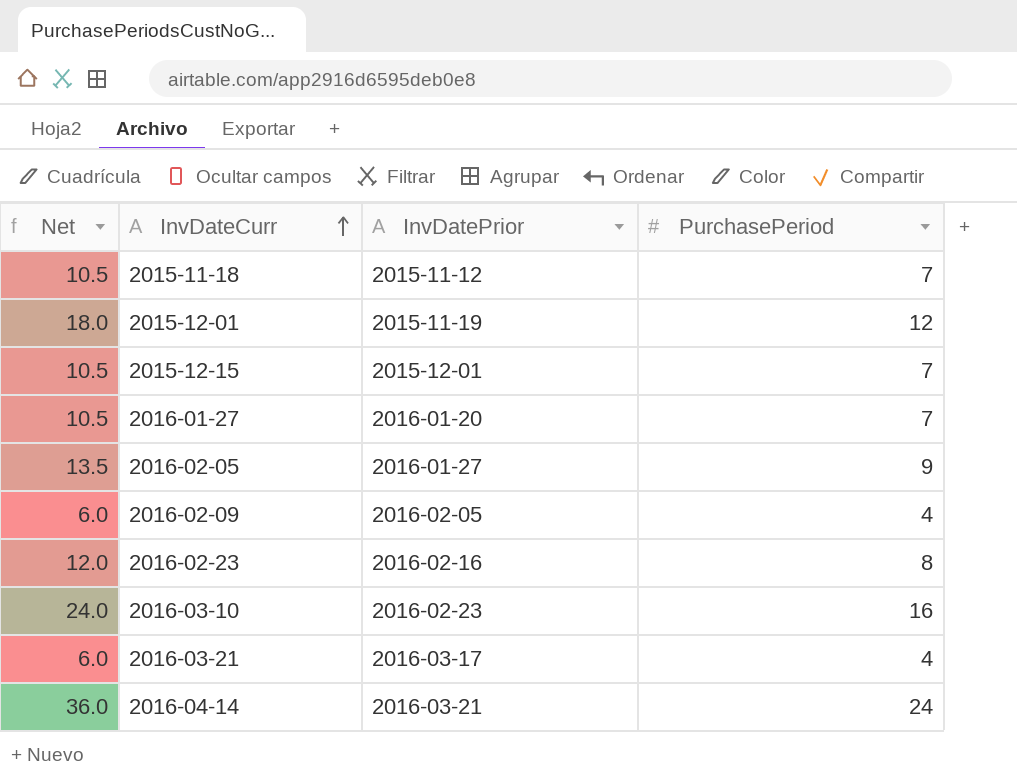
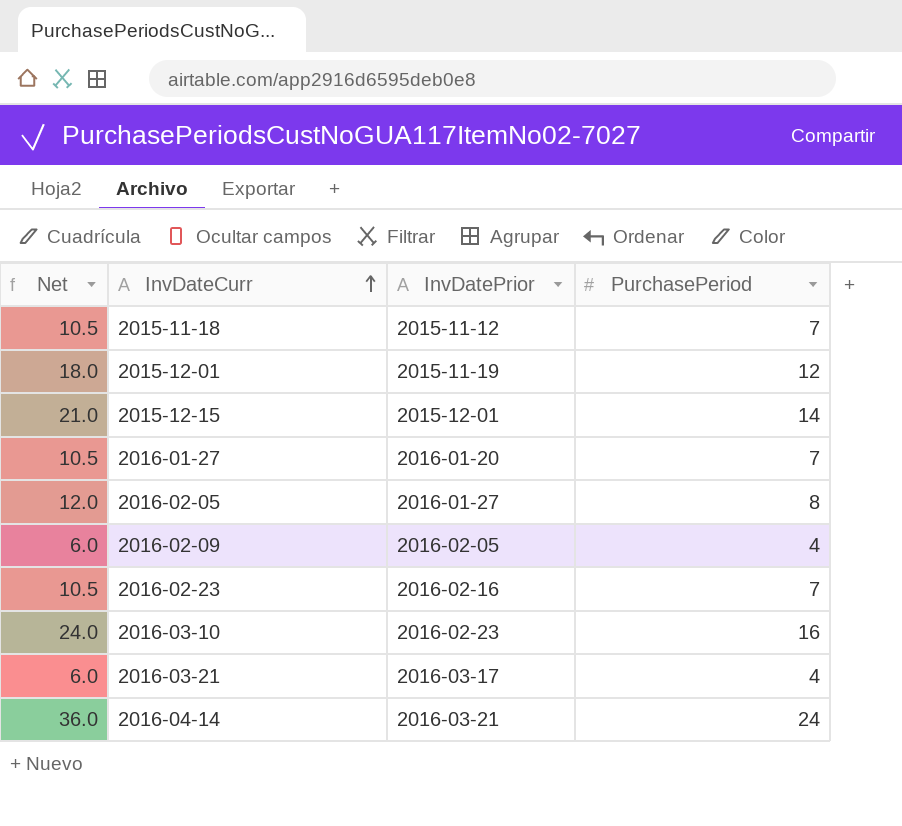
2015-12-15 | Net: 10.5 -> 21.0
2015-12-15 | PurchasePeriod: 7 -> 14
2016-02-05 | Net: 13.5 -> 12.0
2016-02-05 | PurchasePeriod: 9 -> 8
2016-02-23 | Net: 12.0 -> 10.5
2016-02-23 | PurchasePeriod: 8 -> 7

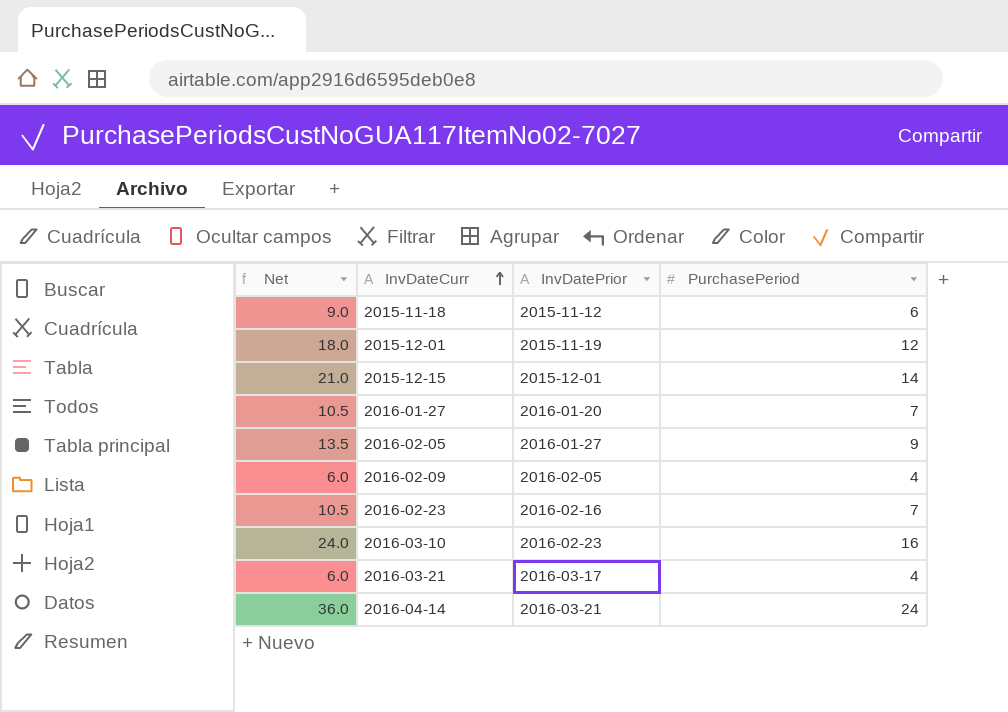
2015-11-18 | Net: 10.5 -> 9.0
2015-11-18 | PurchasePeriod: 7 -> 6
2016-02-05 | Net: 12.0 -> 13.5
2016-02-05 | PurchasePeriod: 8 -> 9

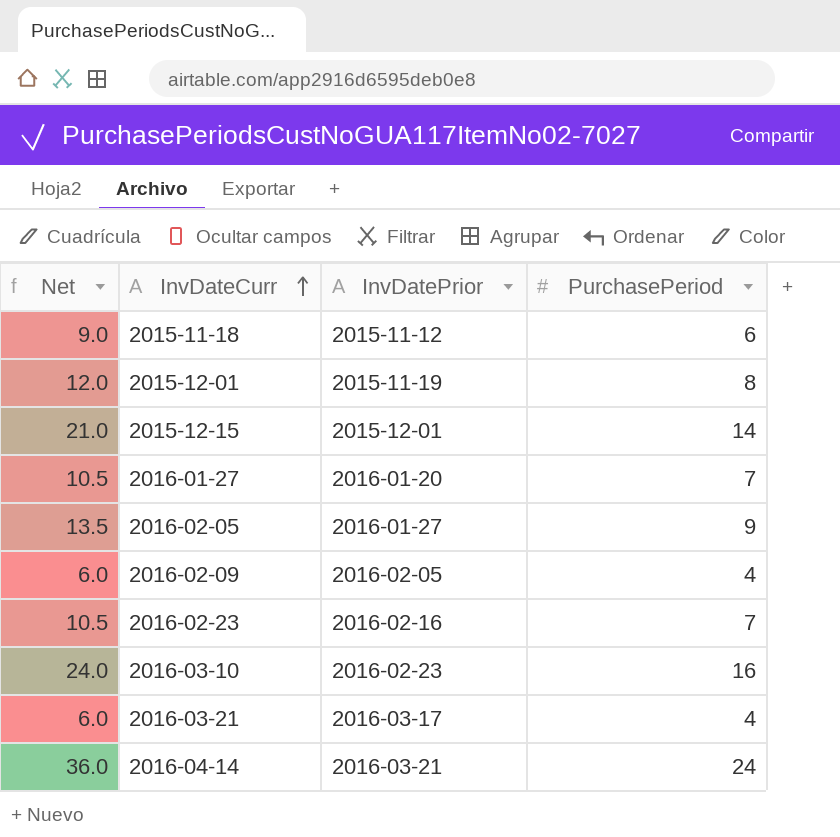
2015-12-01 | Net: 18.0 -> 12.0
2015-12-01 | PurchasePeriod: 12 -> 8

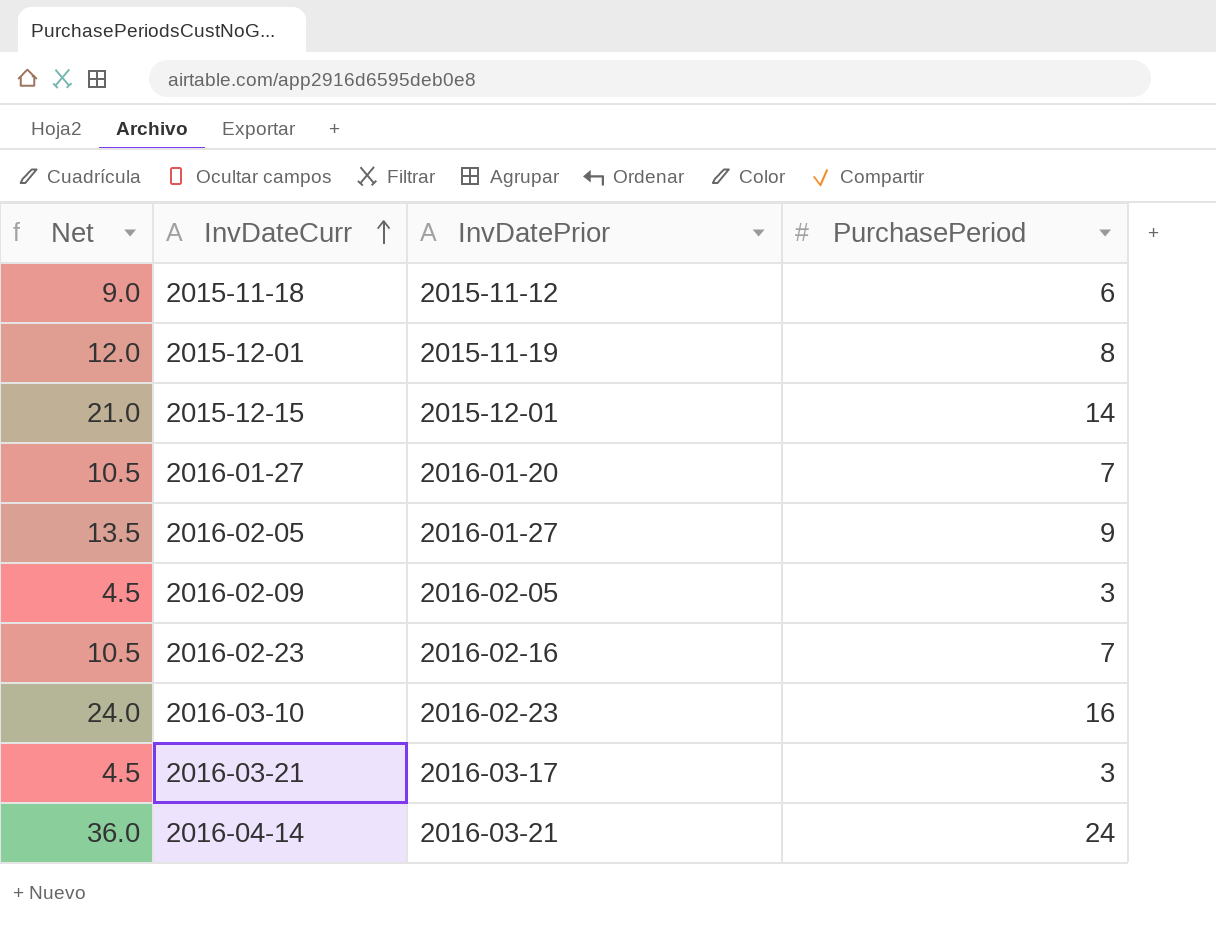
2016-02-09 | Net: 6.0 -> 4.5
2016-02-09 | PurchasePeriod: 4 -> 3
2016-03-21 | Net: 6.0 -> 4.5
2016-03-21 | PurchasePeriod: 4 -> 3

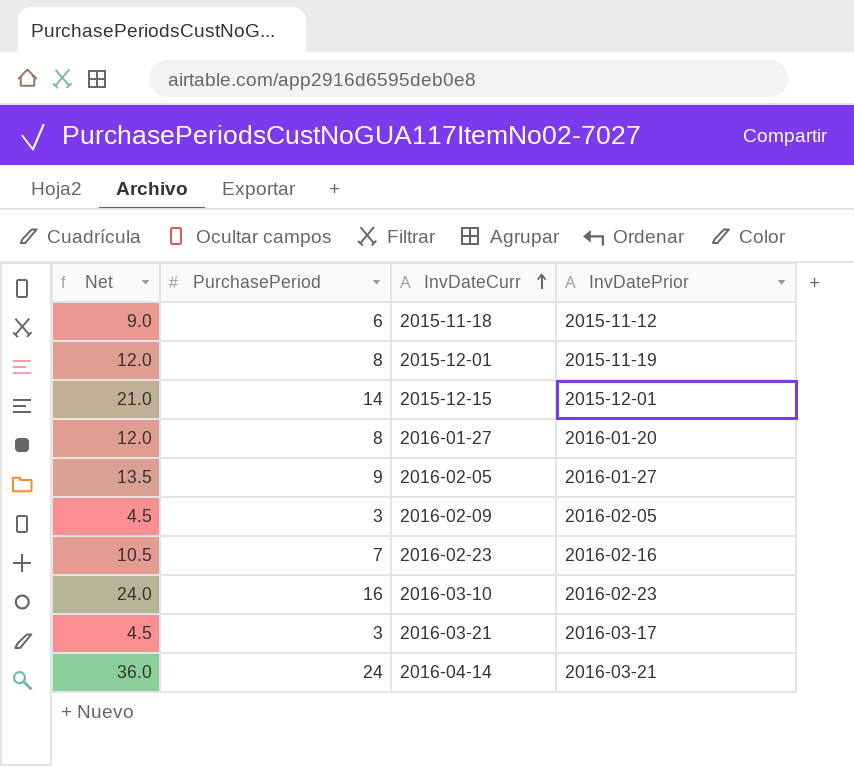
column PurchasePeriod | position: 4 -> 2
2016-01-27 | Net: 10.5 -> 12.0
2016-01-27 | PurchasePeriod: 7 -> 8

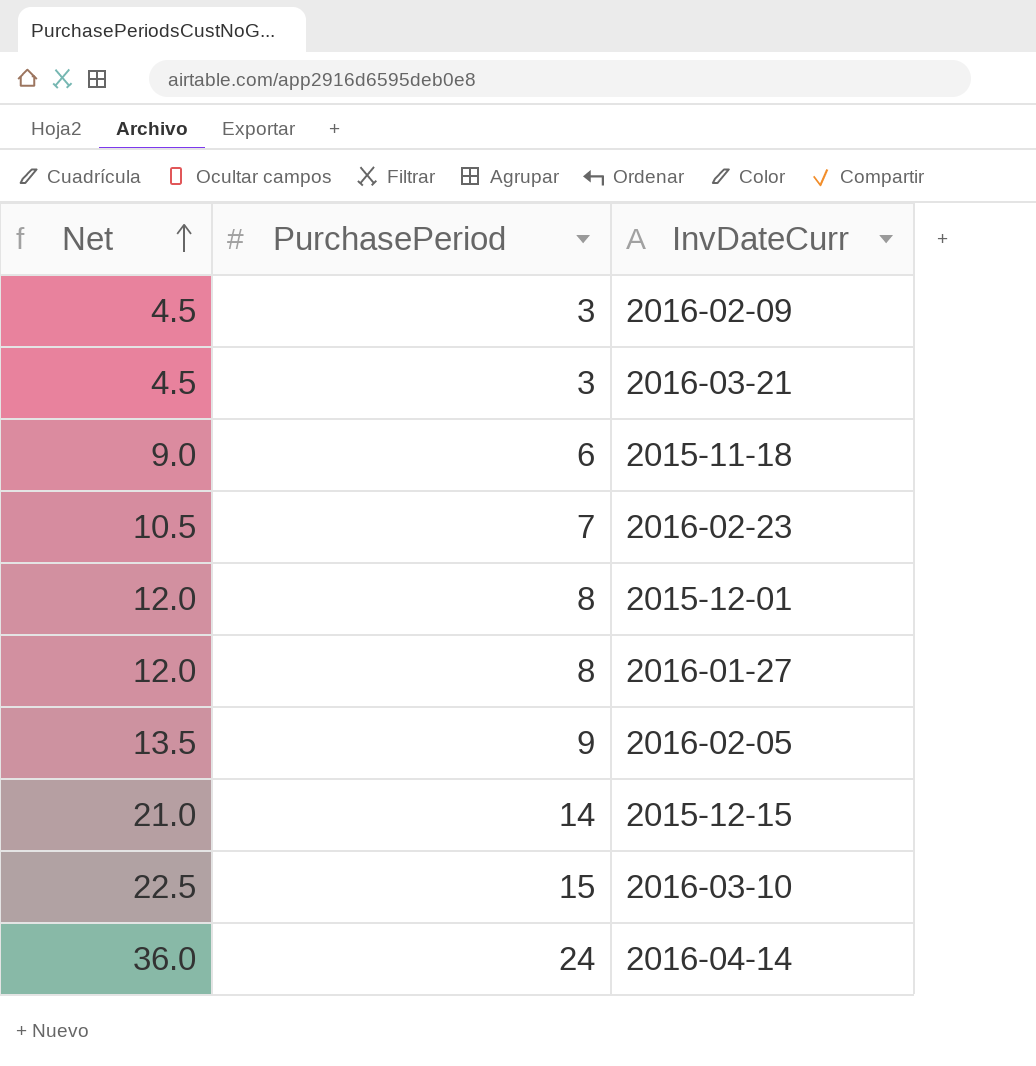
row order: InvDateCurr ascending -> Net ascending
column InvDatePrior | position: 4 -> none
2016-03-10 | Net: 24.0 -> 22.5
2016-03-10 | PurchasePeriod: 16 -> 15

